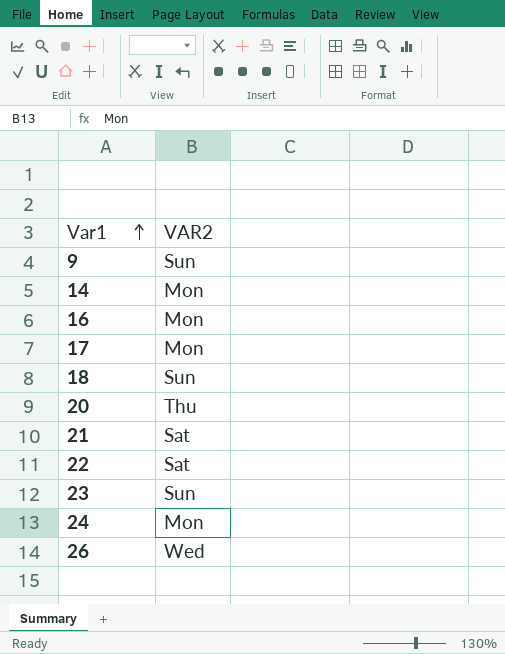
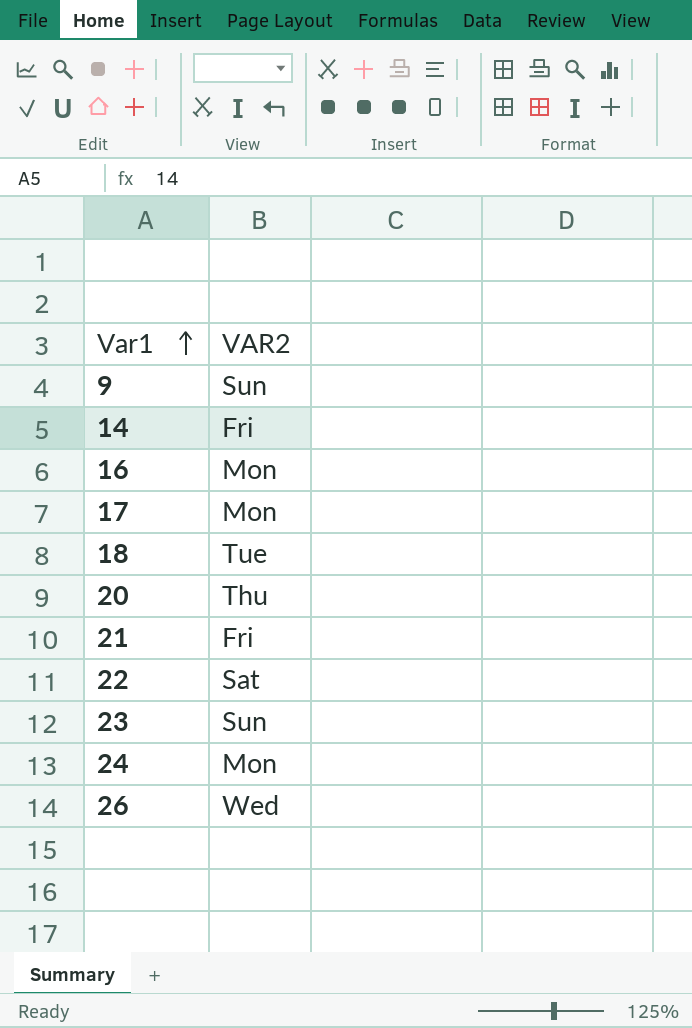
14 | VAR2: Mon -> Fri
18 | VAR2: Sun -> Tue
21 | VAR2: Sat -> Fri

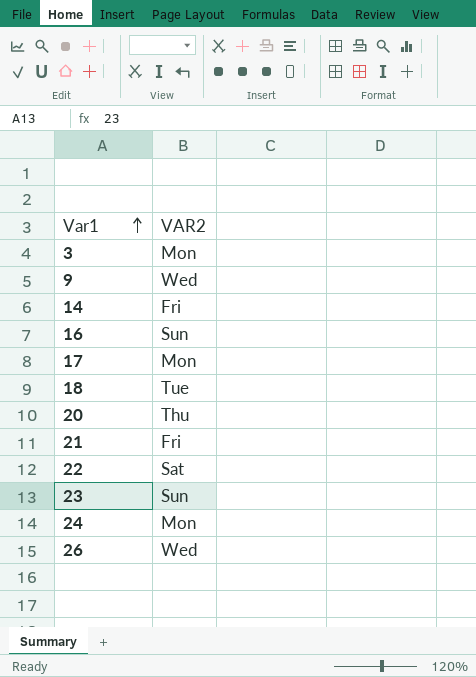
row 3: none -> Mon
9 | VAR2: Sun -> Wed
16 | VAR2: Mon -> Sun

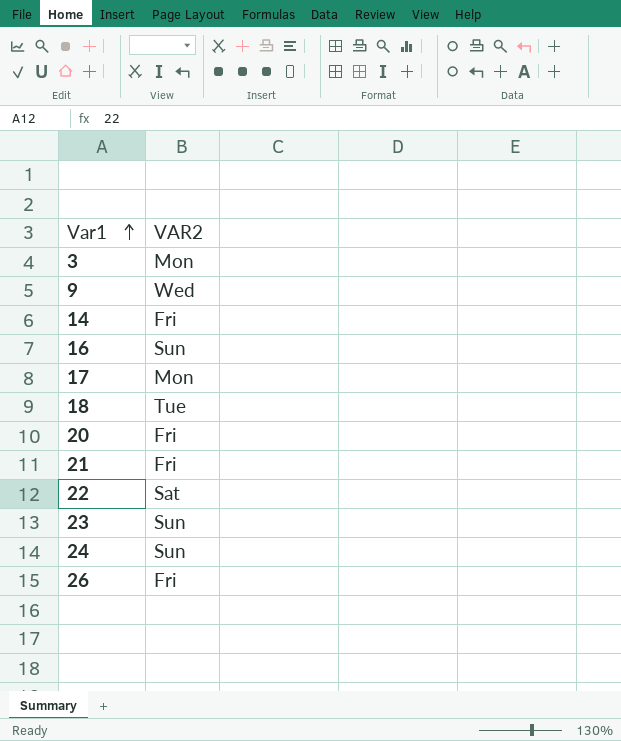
20 | VAR2: Thu -> Fri
24 | VAR2: Mon -> Sun
26 | VAR2: Wed -> Fri

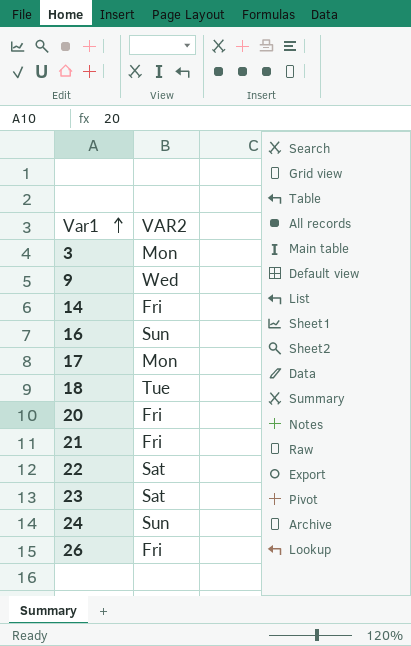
23 | VAR2: Sun -> Sat

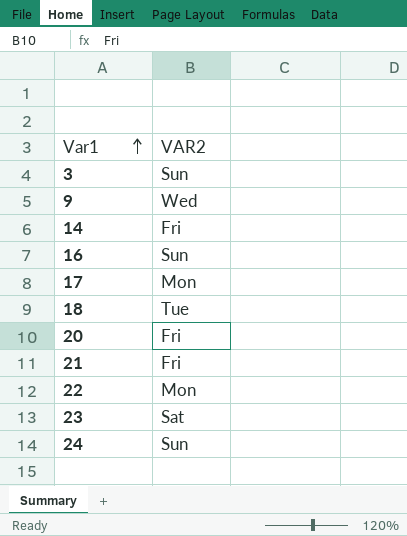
row 26: Fri -> none
3 | VAR2: Mon -> Sun
22 | VAR2: Sat -> Mon

